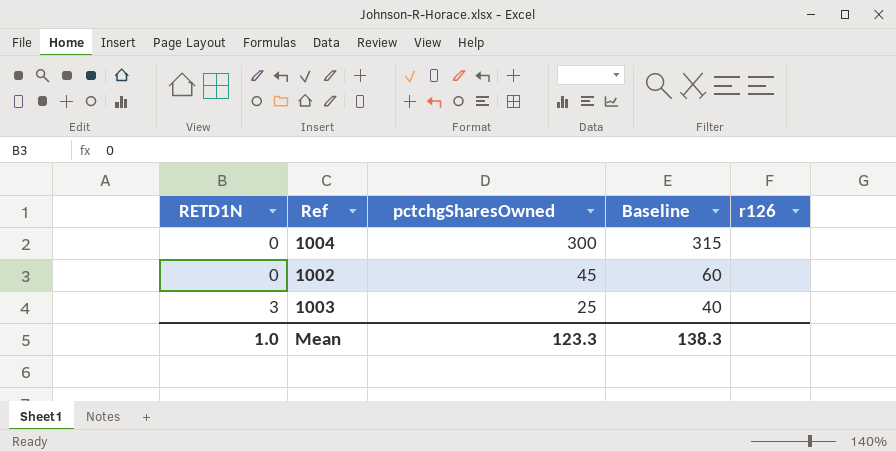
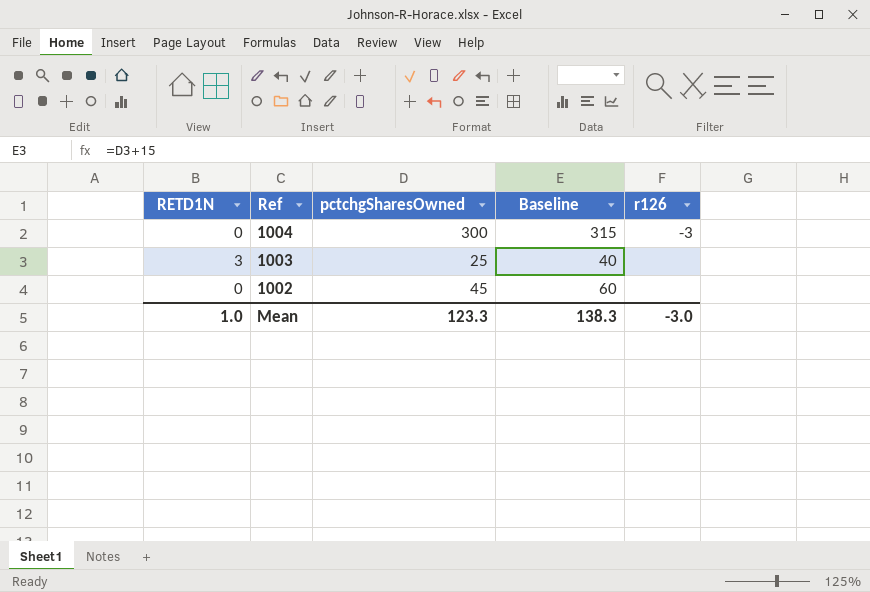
row order: RETD1N ascending -> Ref descending
1004 | r126: none -> -3
Mean | r126: none -> -3.0

